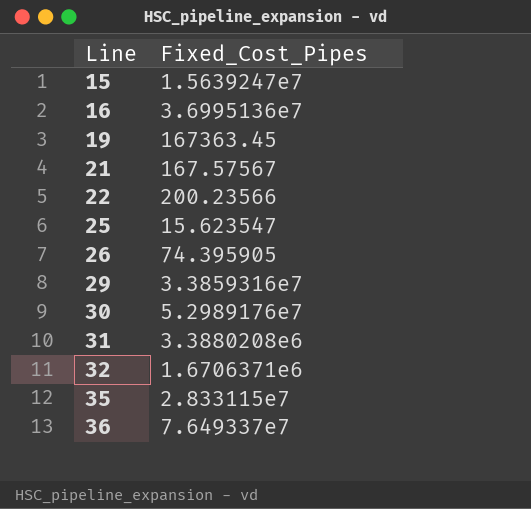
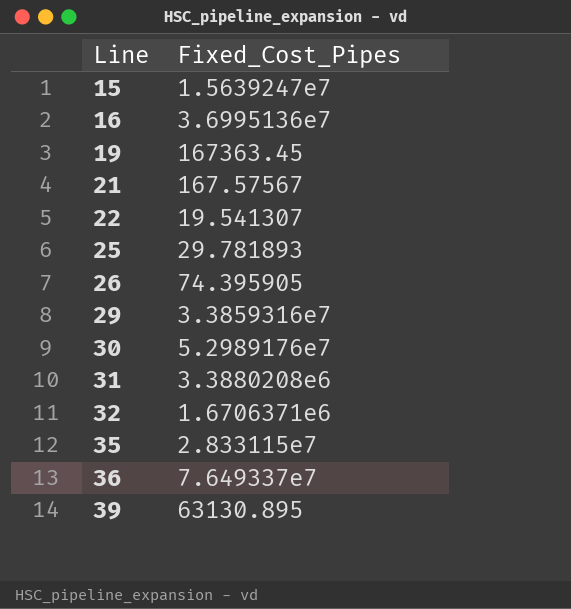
22 | Fixed_Cost_Pipes: 200.23566 -> 19.541307
25 | Fixed_Cost_Pipes: 15.623547 -> 29.781893
row 39: none -> 63130.895

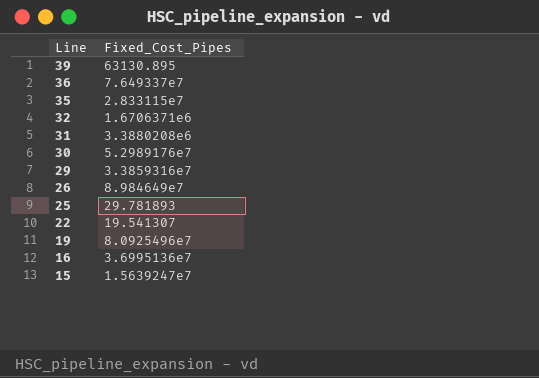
row order: Line ascending -> Line descending
row 21: 167.57567 -> none
26 | Fixed_Cost_Pipes: 74.395905 -> 8.984649e7
19 | Fixed_Cost_Pipes: 167363.45 -> 8.0925496e7

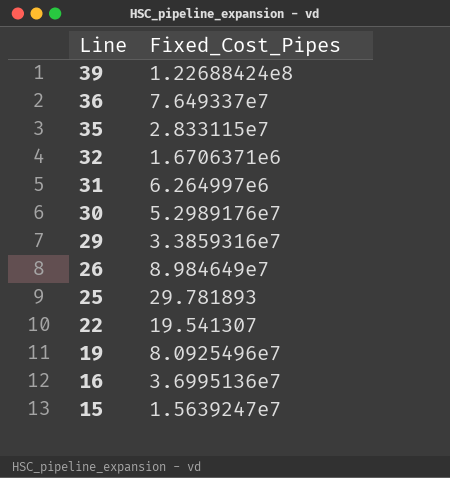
39 | Fixed_Cost_Pipes: 63130.895 -> 1.22688424e8
31 | Fixed_Cost_Pipes: 3.3880208e6 -> 6.264997e6

